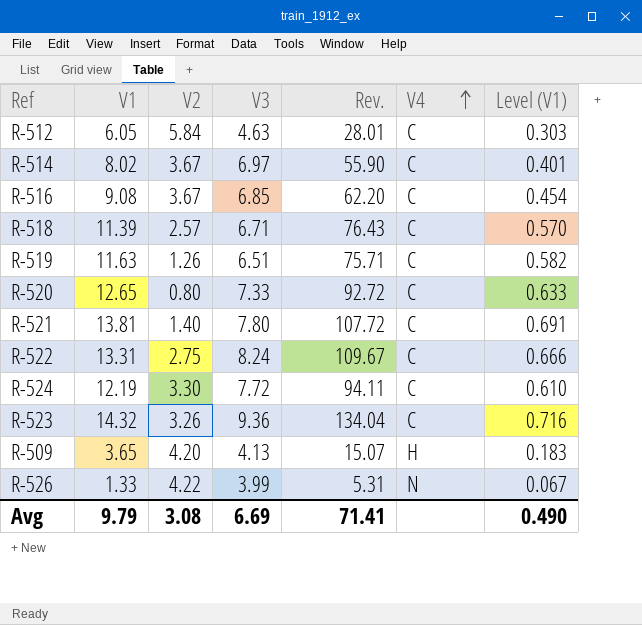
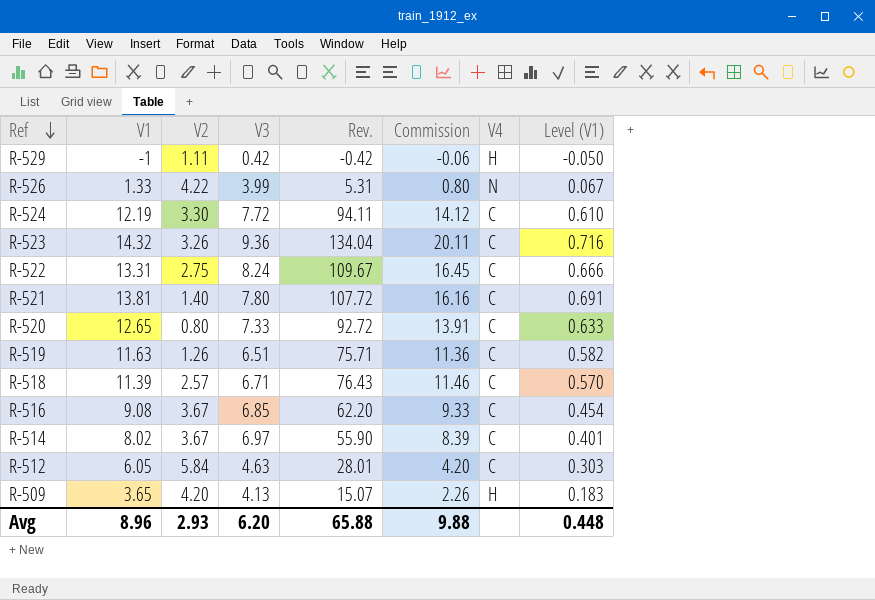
row order: V4 ascending -> Ref descending
column Commission | formula: none -> [Rev.] * 0.15
row R-529: none -> -1 | 1.11 | 0.42 | -0.42 | -0.06 | H | -0.050
Avg | V1: 9.79 -> 8.96
Avg | V2: 3.08 -> 2.93
Avg | V3: 6.69 -> 6.20
Avg | Rev.: 71.41 -> 65.88
Avg | Level (V1): 0.490 -> 0.448

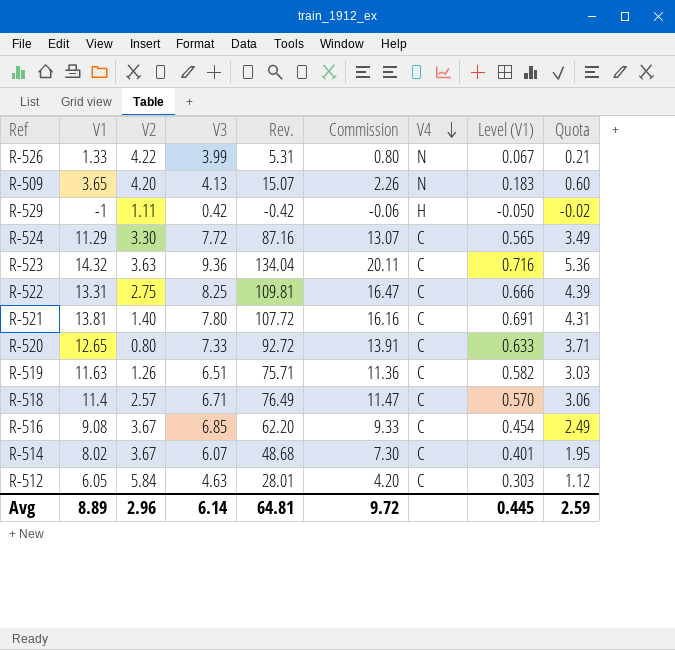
row order: Ref descending -> V4 descending
column Quota | formula: none -> [Rev.] * 0.04
R-509 | V4: H -> N
R-524 | V1: 12.19 -> 11.29
R-524 | Rev.: 94.11 -> 87.16
R-524 | Commission: 14.12 -> 13.07
R-524 | Level (V1): 0.610 -> 0.565
R-523 | V2: 3.26 -> 3.63
R-522 | V3: 8.24 -> 8.25
R-522 | Rev.: 109.67 -> 109.81
R-522 | Commission: 16.45 -> 16.47
R-518 | V1: 11.39 -> 11.4
R-518 | Rev.: 76.43 -> 76.49
R-518 | Commission: 11.46 -> 11.47
R-514 | V3: 6.97 -> 6.07
R-514 | Rev.: 55.90 -> 48.68
R-514 | Commission: 8.39 -> 7.30
Avg | V1: 8.96 -> 8.89
Avg | V2: 2.93 -> 2.96
Avg | V3: 6.20 -> 6.14
Avg | Rev.: 65.88 -> 64.81
Avg | Commission: 9.88 -> 9.72
Avg | Level (V1): 0.448 -> 0.445

